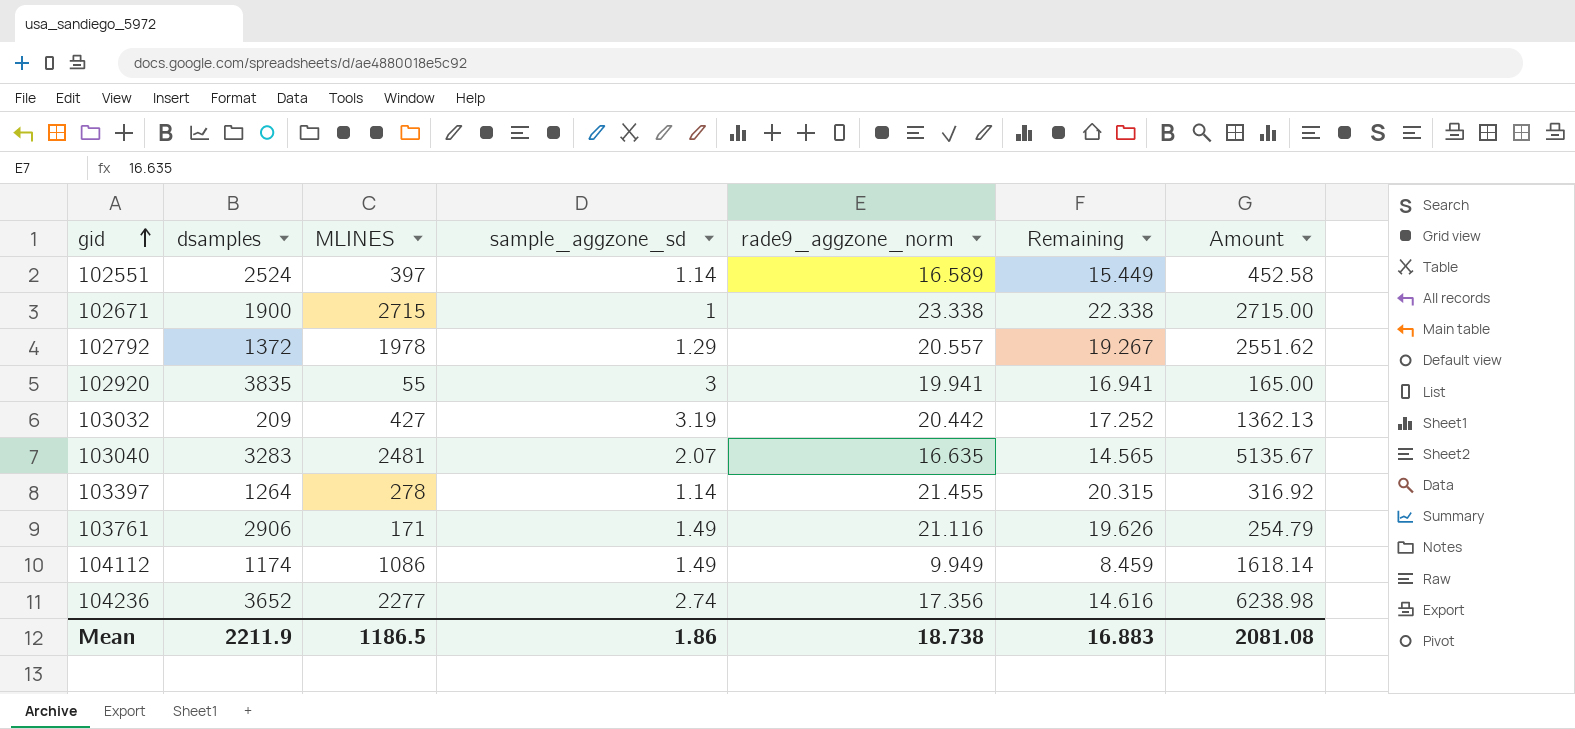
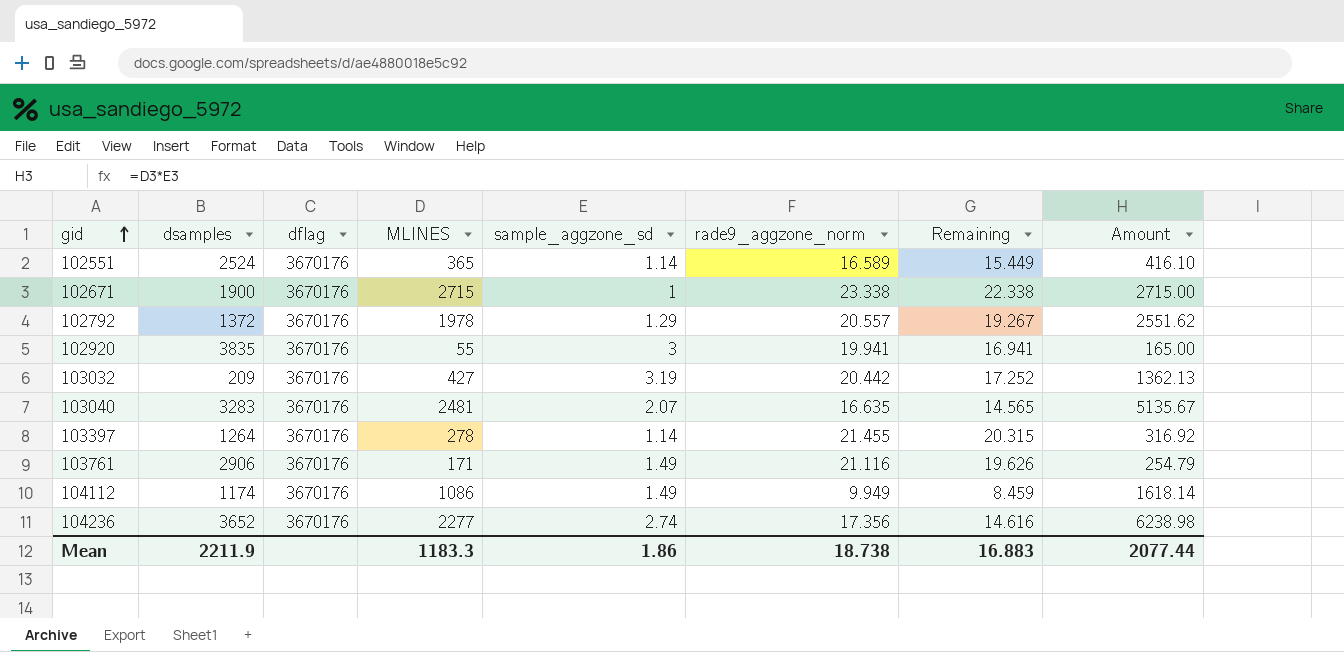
column dflag | position: none -> 3
102551 | MLINES: 397 -> 365
102551 | Amount: 452.58 -> 416.10
Mean | MLINES: 1186.5 -> 1183.3
Mean | Amount: 2081.08 -> 2077.44

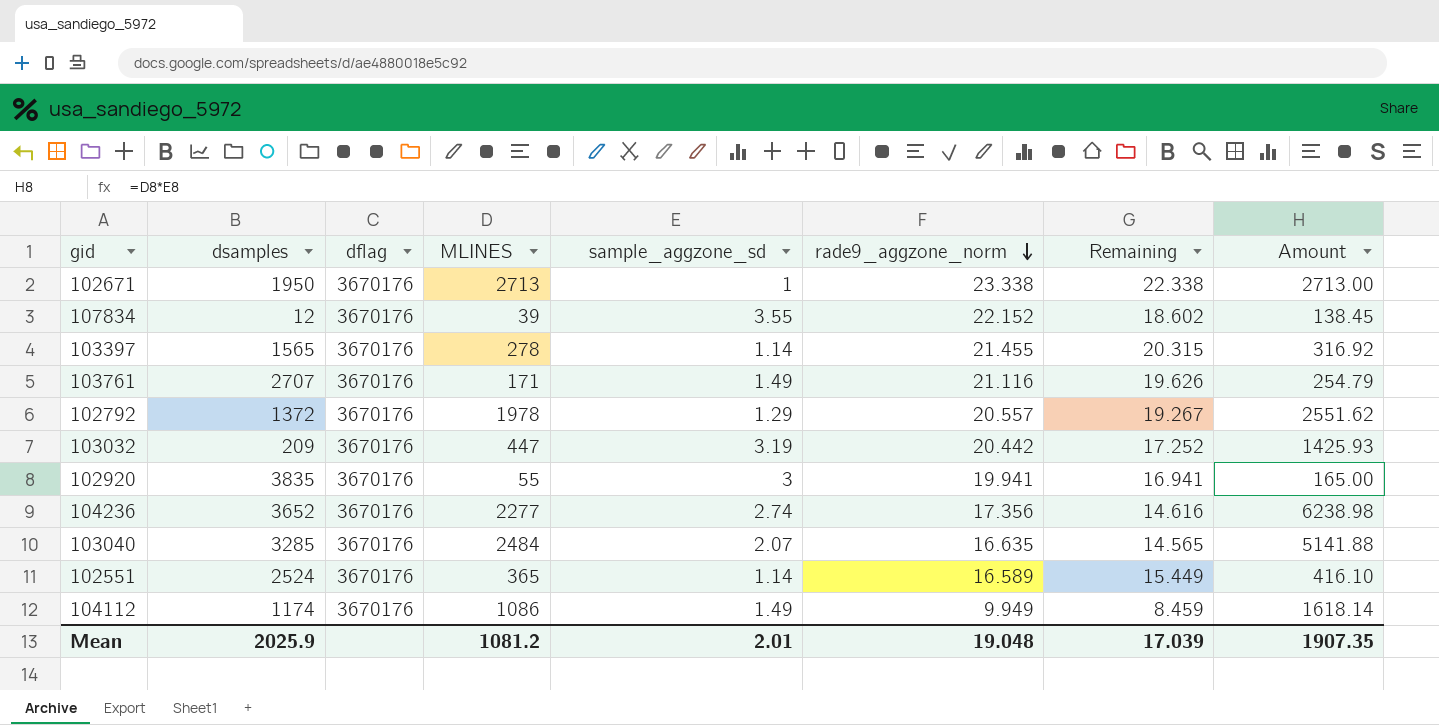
row order: gid ascending -> rade9_aggzone_norm descending
102671 | dsamples: 1900 -> 1950
102671 | MLINES: 2715 -> 2713
102671 | Amount: 2715.00 -> 2713.00
row 107834: none -> 12 | 3670176 | 39 | 3.55 | 22.152 | 18.602 | 138.45
103397 | dsamples: 1264 -> 1565
103761 | dsamples: 2906 -> 2707
103032 | MLINES: 427 -> 447
103032 | Amount: 1362.13 -> 1425.93
103040 | dsamples: 3283 -> 3285
103040 | MLINES: 2481 -> 2484
103040 | Amount: 5135.67 -> 5141.88
Mean | dsamples: 2211.9 -> 2025.9
Mean | MLINES: 1183.3 -> 1081.2
Mean | sample_aggzone_sd: 1.86 -> 2.01
Mean | rade9_aggzone_norm: 18.738 -> 19.048
Mean | Remaining: 16.883 -> 17.039
Mean | Amount: 2077.44 -> 1907.35

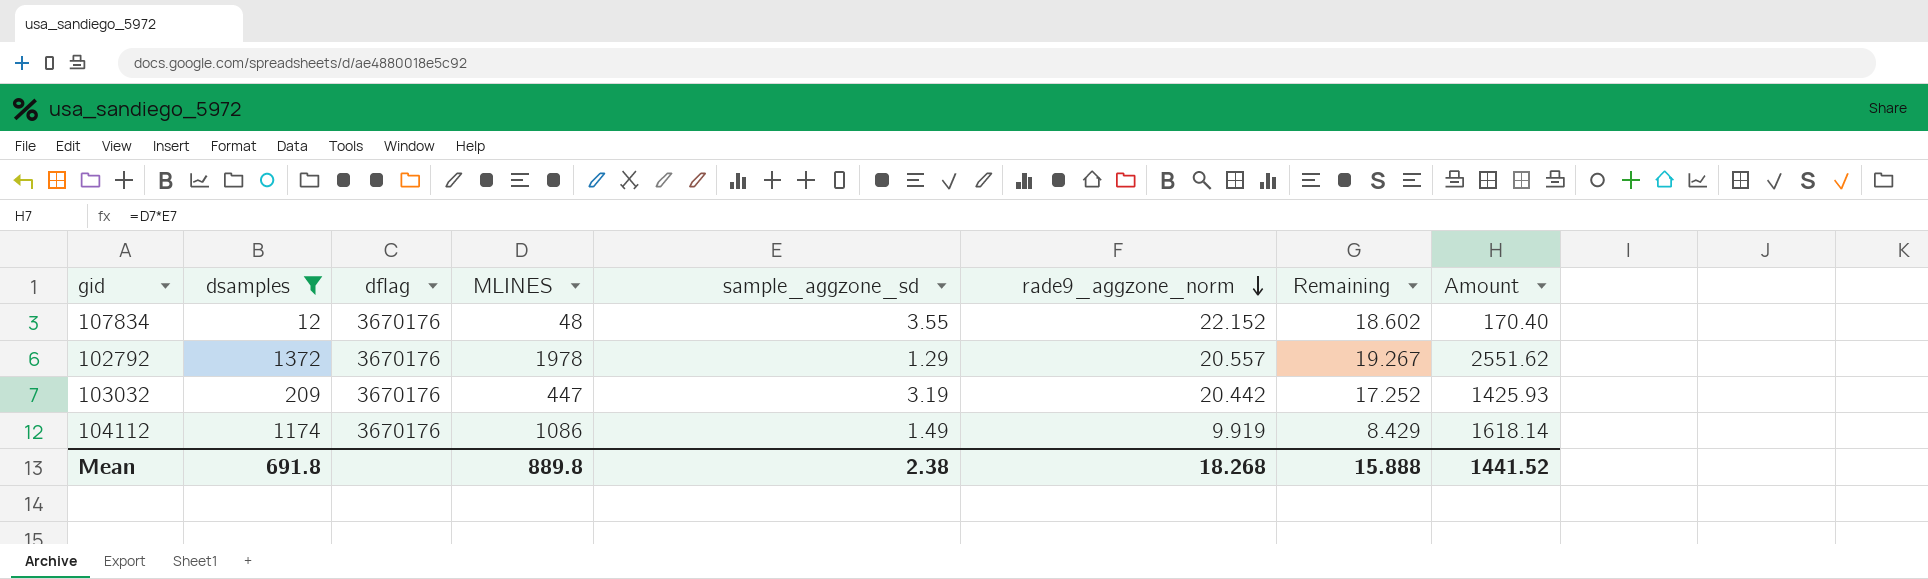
filter: none -> dsamples <= 1372
107834 | MLINES: 39 -> 48
107834 | Amount: 138.45 -> 170.40
104112 | rade9_aggzone_norm: 9.949 -> 9.919
104112 | Remaining: 8.459 -> 8.429
Mean | dsamples: 2025.9 -> 691.8
Mean | MLINES: 1081.2 -> 889.8
Mean | sample_aggzone_sd: 2.01 -> 2.38
Mean | rade9_aggzone_norm: 19.048 -> 18.268
Mean | Remaining: 17.039 -> 15.888
Mean | Amount: 1907.35 -> 1441.52

